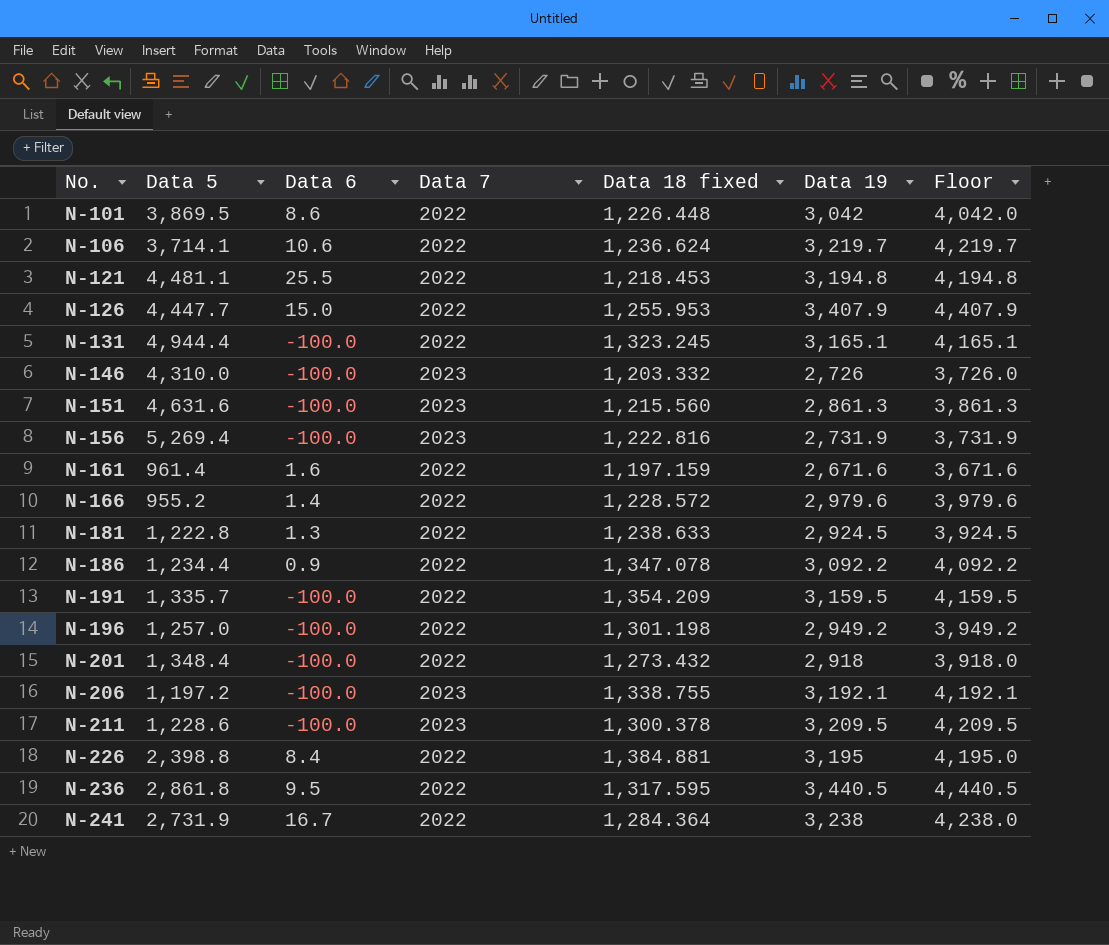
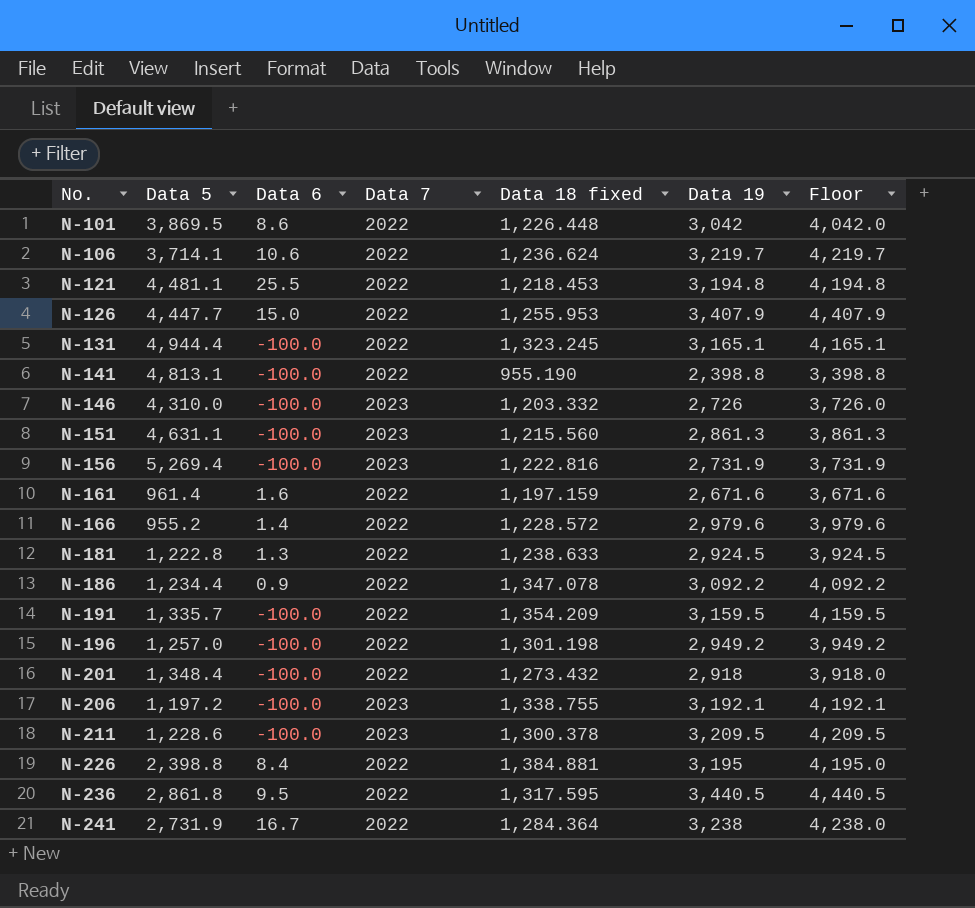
row N-141: none -> 4,813.1 | -100.0 | 2022 | 955.190 | 2,398.8 | 3,398.8
N-151 | Data 5: 4,631.6 -> 4,631.1

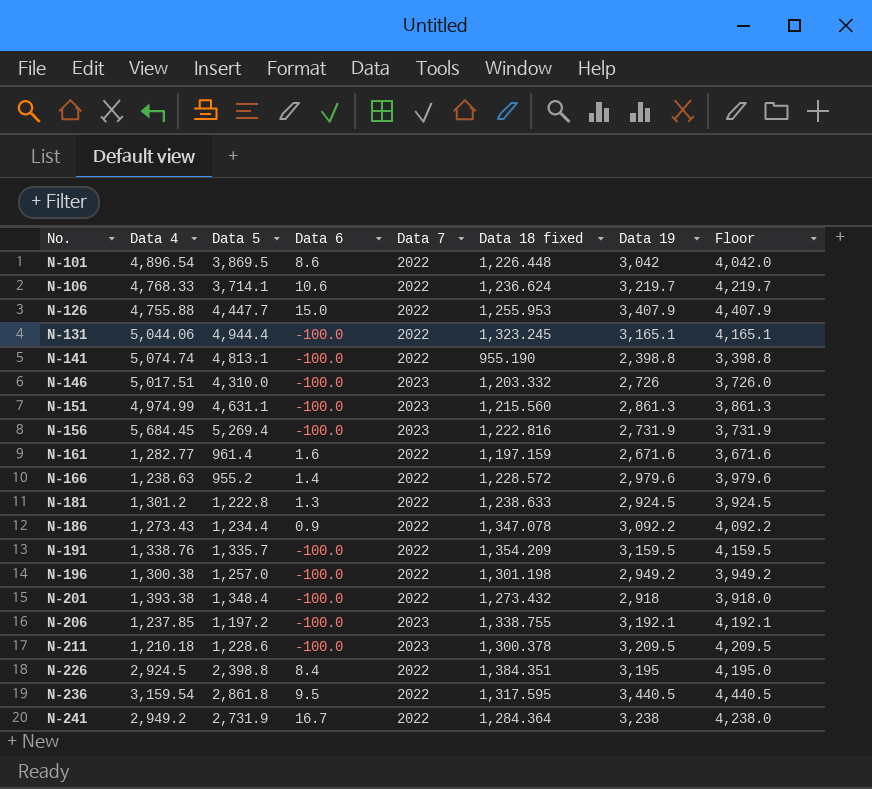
column Data 4 | position: none -> 2
row N-121: 4,481.1 | 25.5 | 2022 | 1,218.453 | 3,194.8 | 4,194.8 -> none
N-226 | Data 18 fixed: 1,384.881 -> 1,384.351

